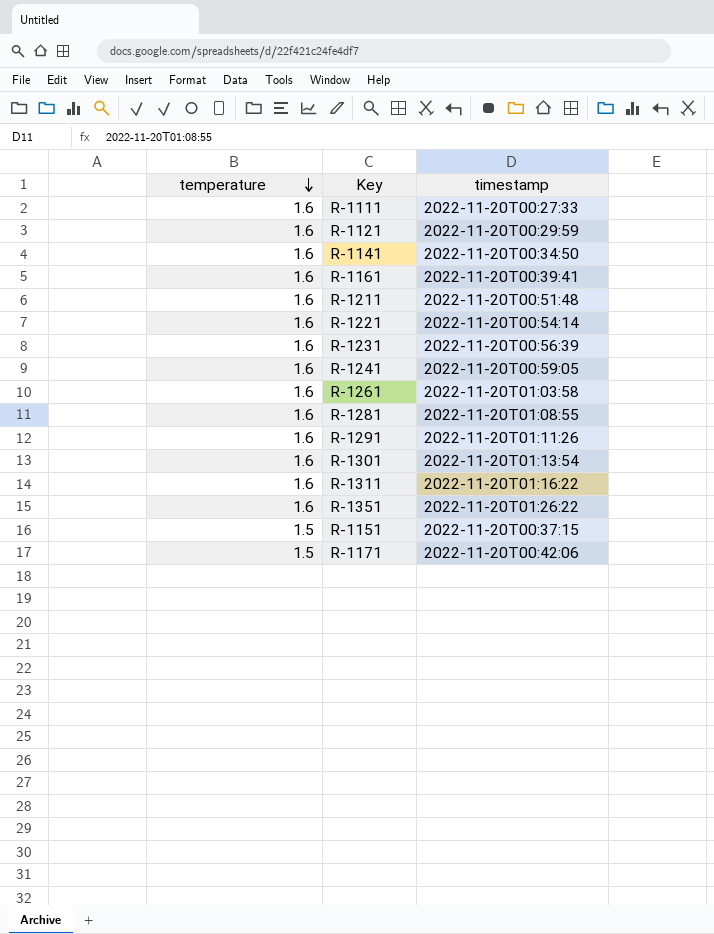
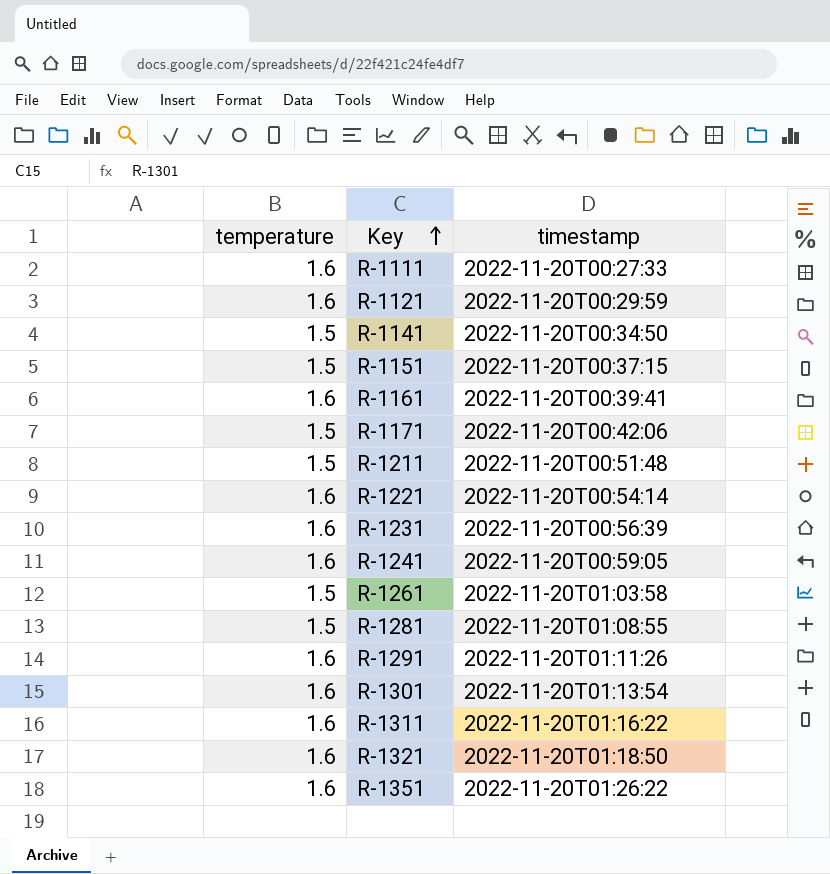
row order: temperature descending -> Key ascending
R-1141 | temperature: 1.6 -> 1.5
R-1211 | temperature: 1.6 -> 1.5
R-1261 | temperature: 1.6 -> 1.5
R-1281 | temperature: 1.6 -> 1.5
row R-1321: none -> 1.6 | 2022-11-20T01:18:50

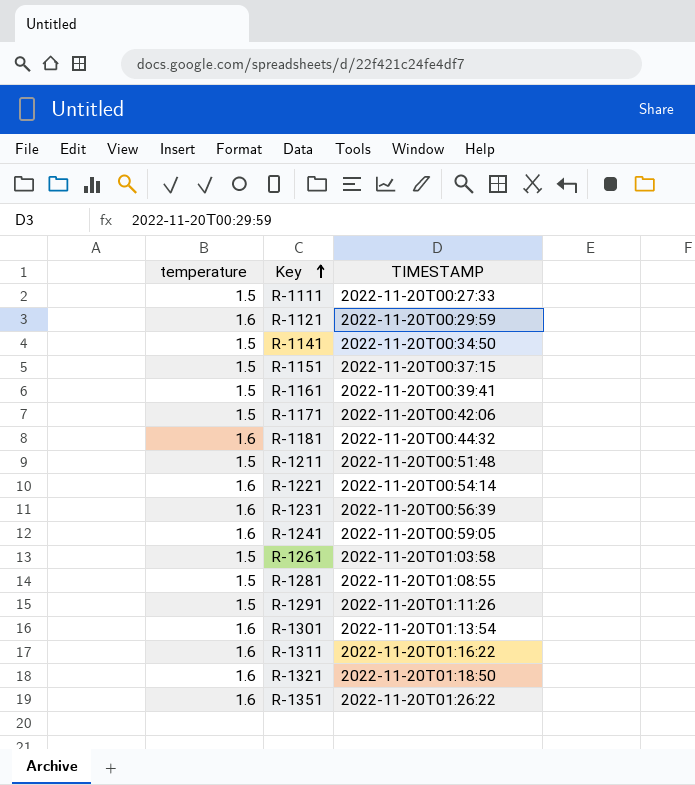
column name: timestamp -> TIMESTAMP
R-1111 | temperature: 1.6 -> 1.5
R-1161 | temperature: 1.6 -> 1.5
row R-1181: none -> 1.6 | 2022-11-20T00:44:32
R-1291 | temperature: 1.6 -> 1.5

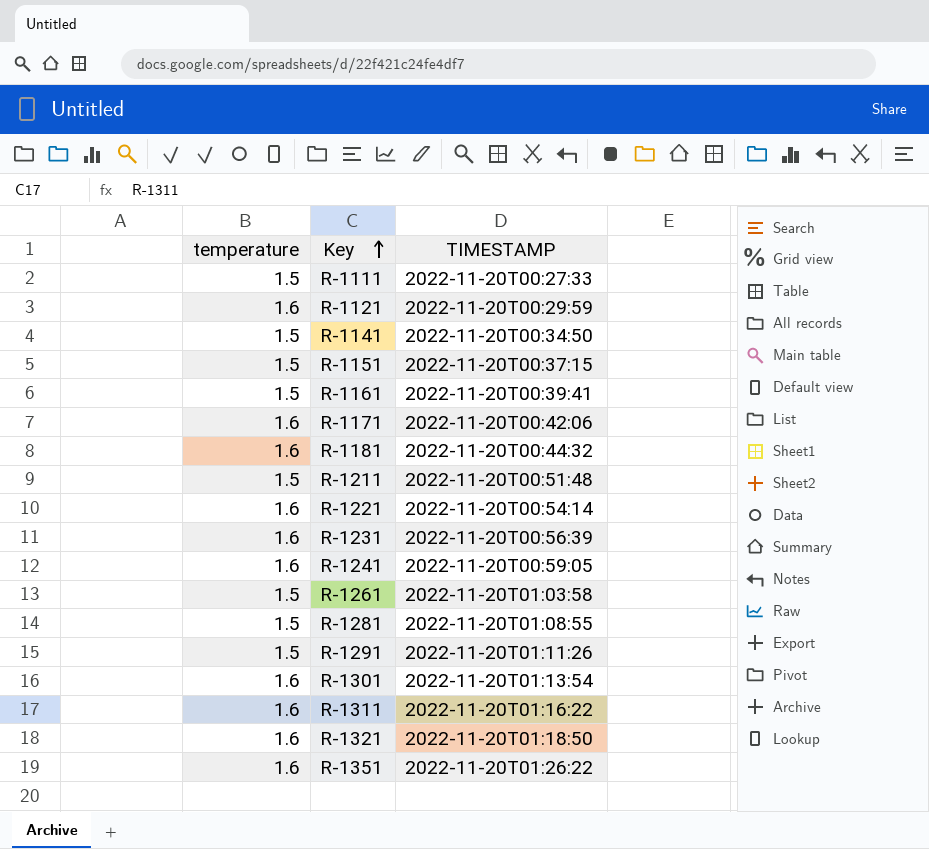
R-1171 | temperature: 1.5 -> 1.6

